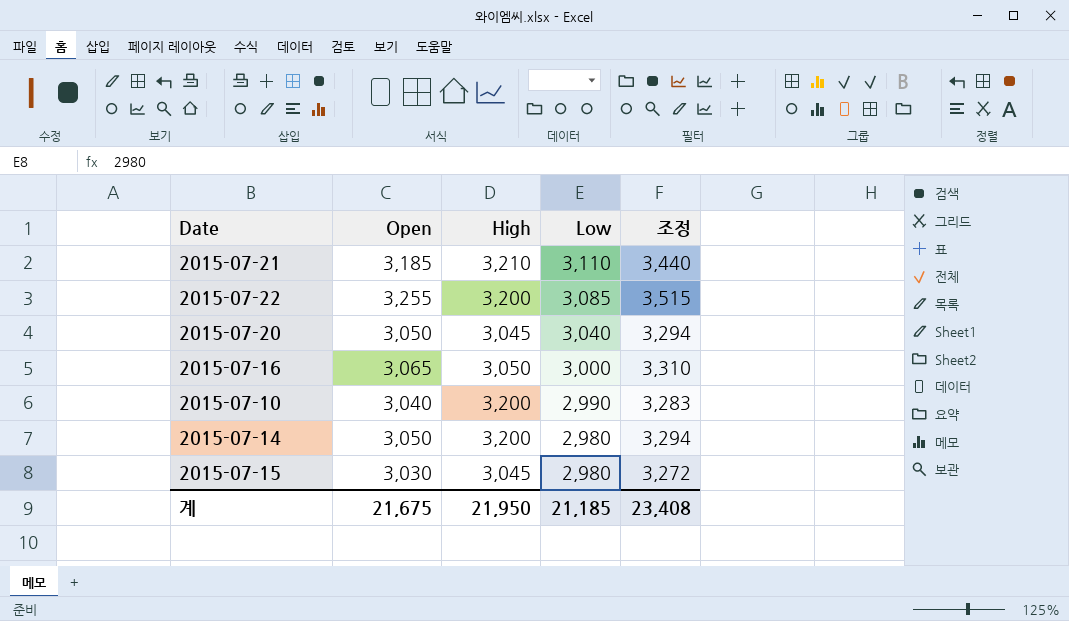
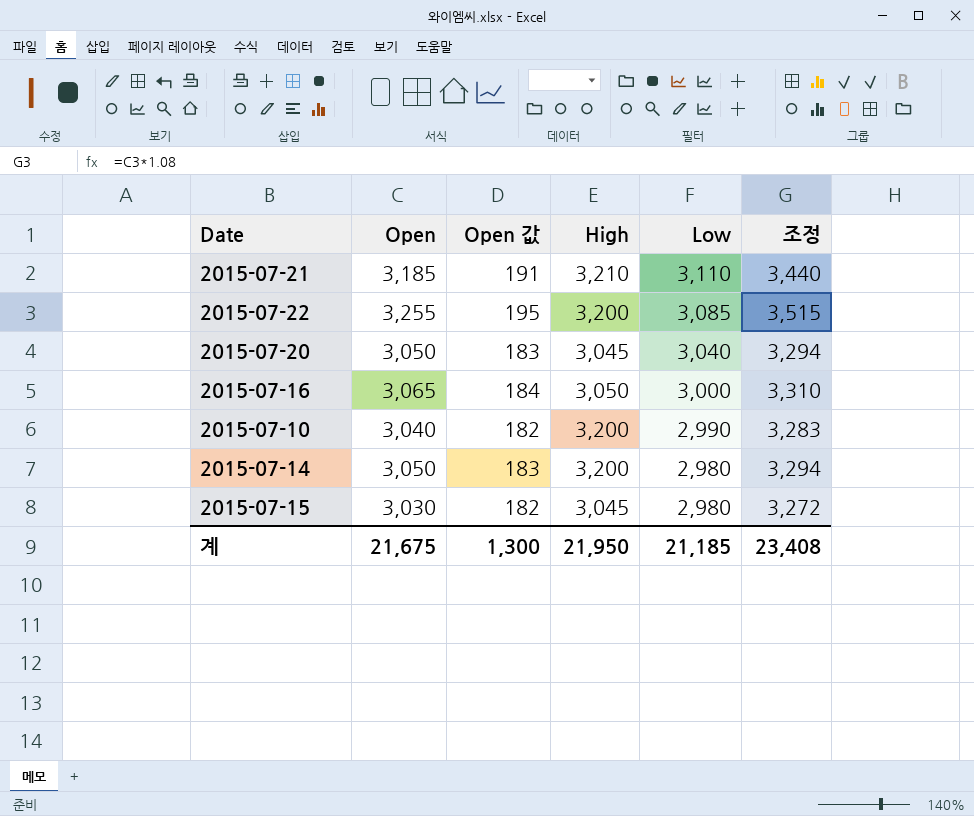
column Open 값 | formula: none -> [Open] * 0.06

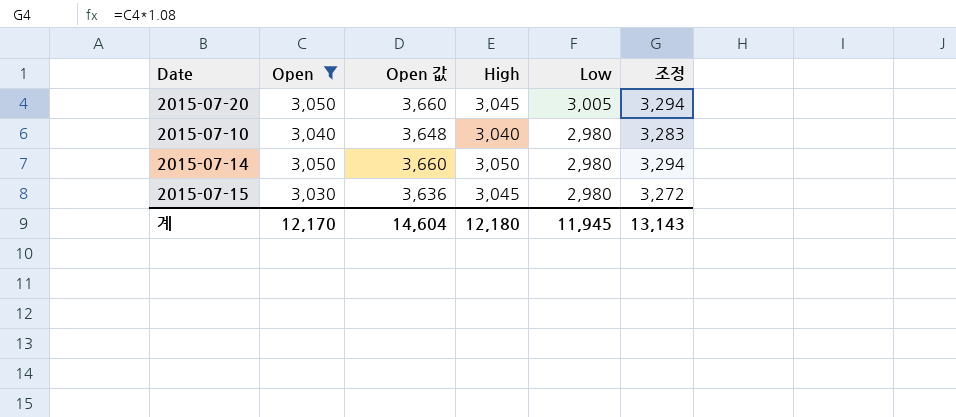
filter: none -> Open <= 3,050
column Open 값 | formula: [Open] * 0.06 -> [Open] * 1.2
2015-07-20 | Low: 3,040 -> 3,005
2015-07-10 | High: 3,200 -> 3,040
2015-07-10 | Low: 2,990 -> 2,980
2015-07-14 | High: 3,200 -> 3,050
계 | Open: 21,675 -> 12,170
계 | Open 값: 1,300 -> 14,604
계 | High: 21,950 -> 12,180
계 | Low: 21,185 -> 11,945
계 | 조정: 23,408 -> 13,143

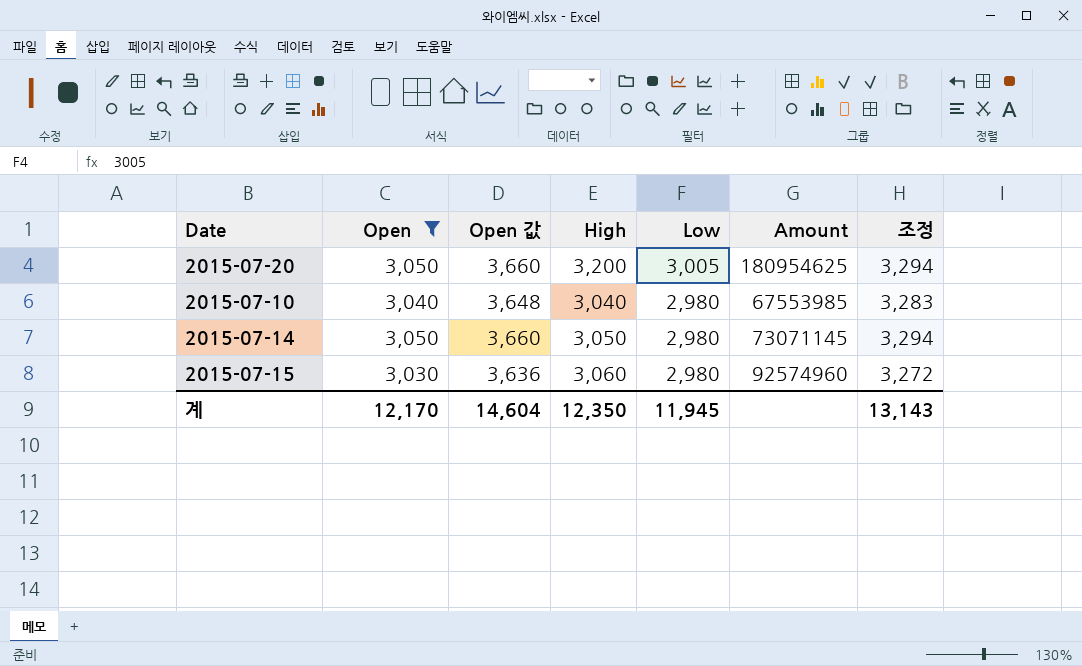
column Amount | position: none -> 6
2015-07-20 | High: 3,045 -> 3,200
2015-07-15 | High: 3,045 -> 3,060
계 | High: 12,180 -> 12,350

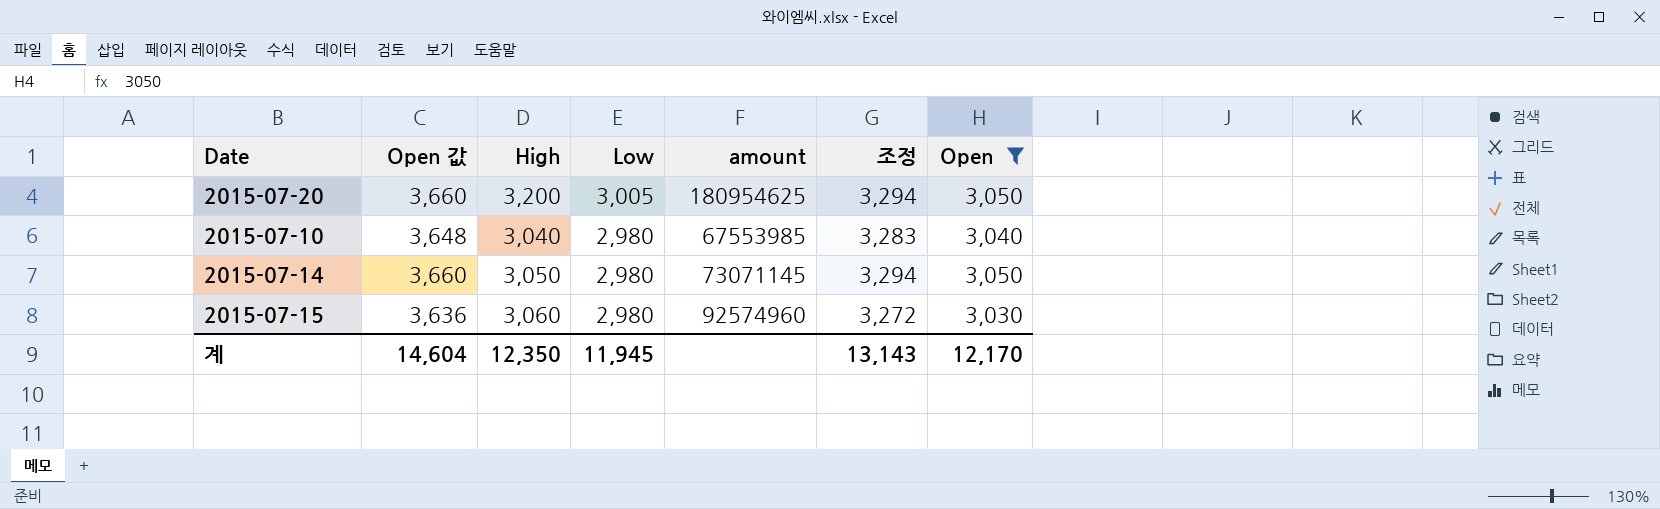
column name: Amount -> amount
column Open | position: 2 -> 7

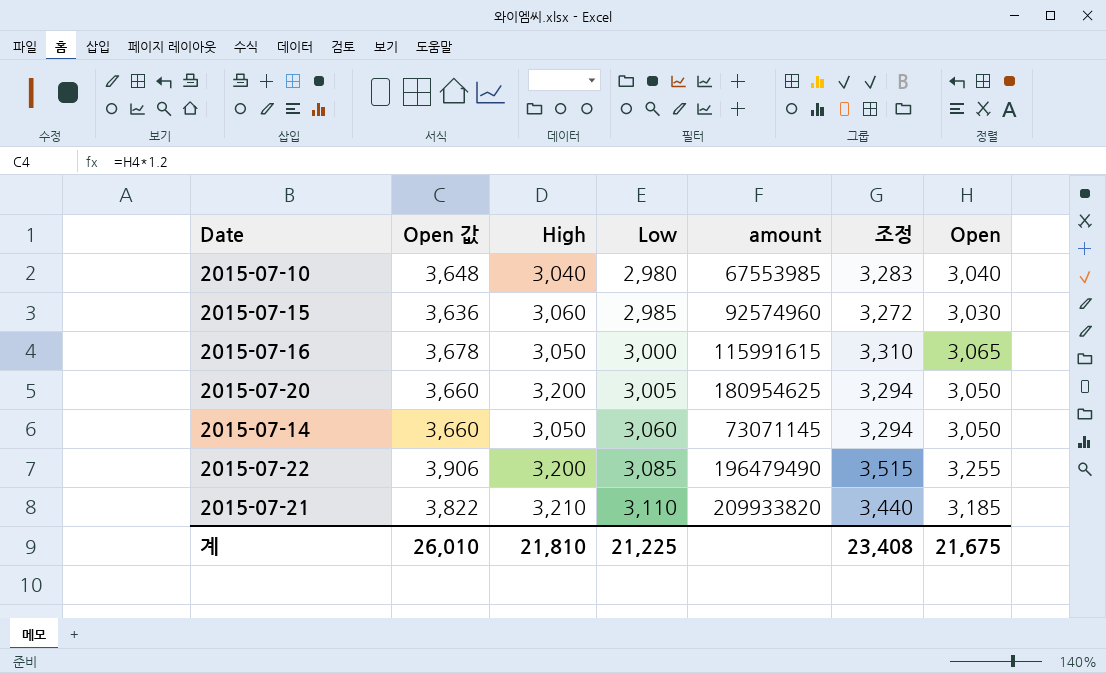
filter: Open <= 3,050 -> none
row order: Low descending -> Low ascending
2015-07-15 | Low: 2,980 -> 2,985
2015-07-14 | Low: 2,980 -> 3,060
계 | Open 값: 14,604 -> 26,010
계 | High: 12,350 -> 21,810
계 | Low: 11,945 -> 21,225
계 | 조정: 13,143 -> 23,408
계 | Open: 12,170 -> 21,675

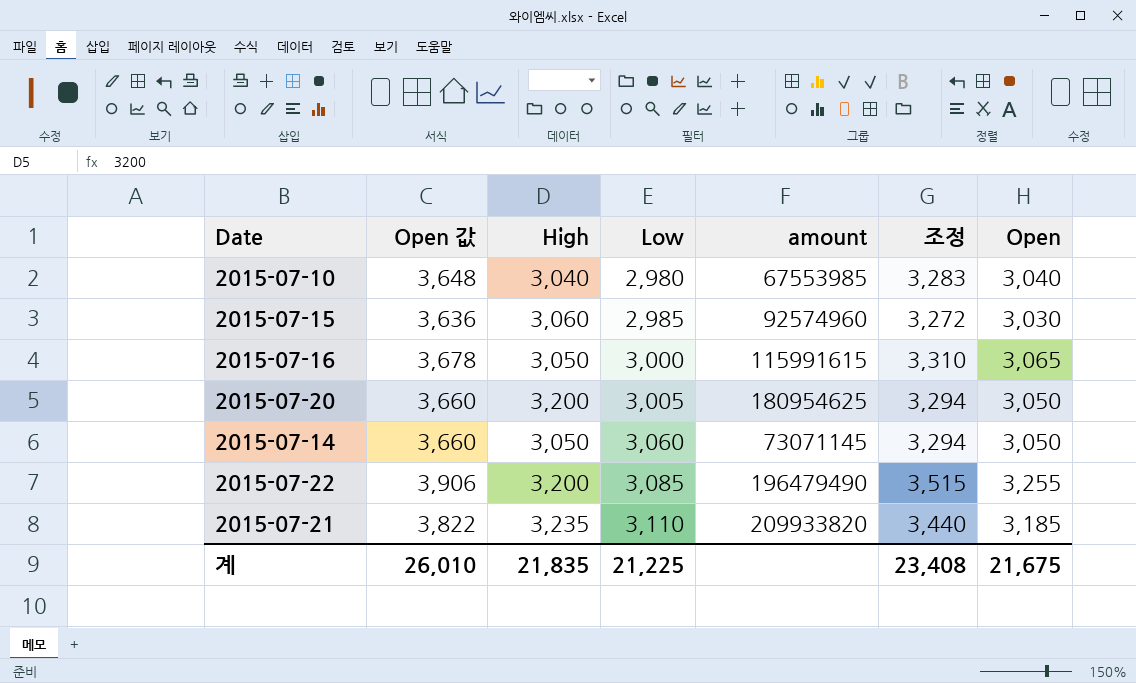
2015-07-21 | High: 3,210 -> 3,235
계 | High: 21,810 -> 21,835

